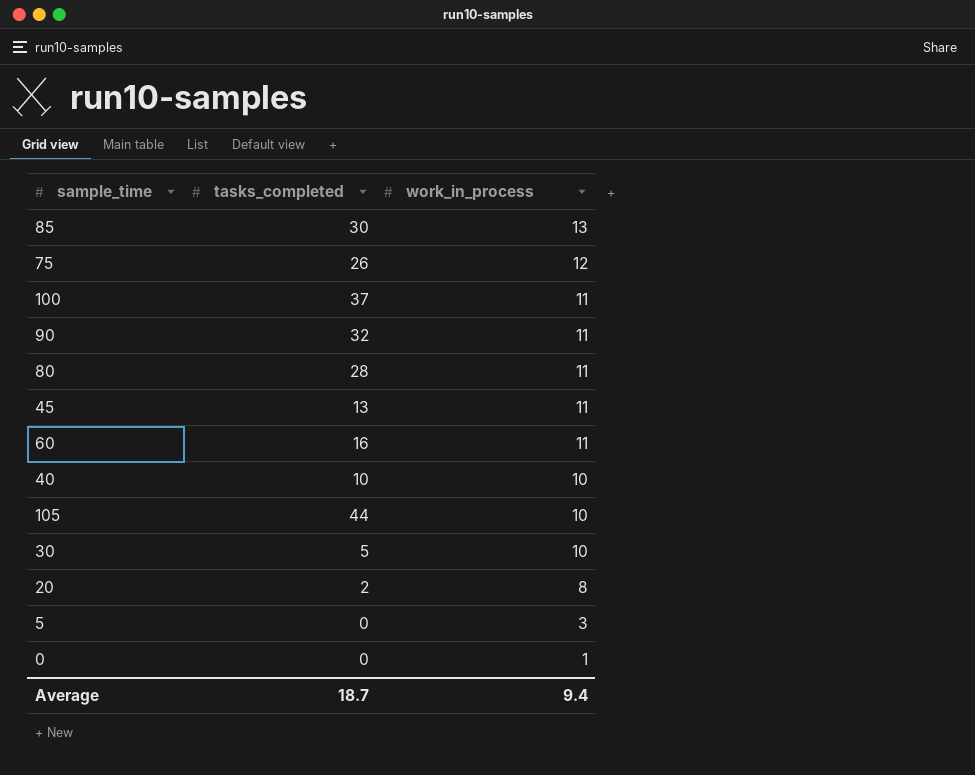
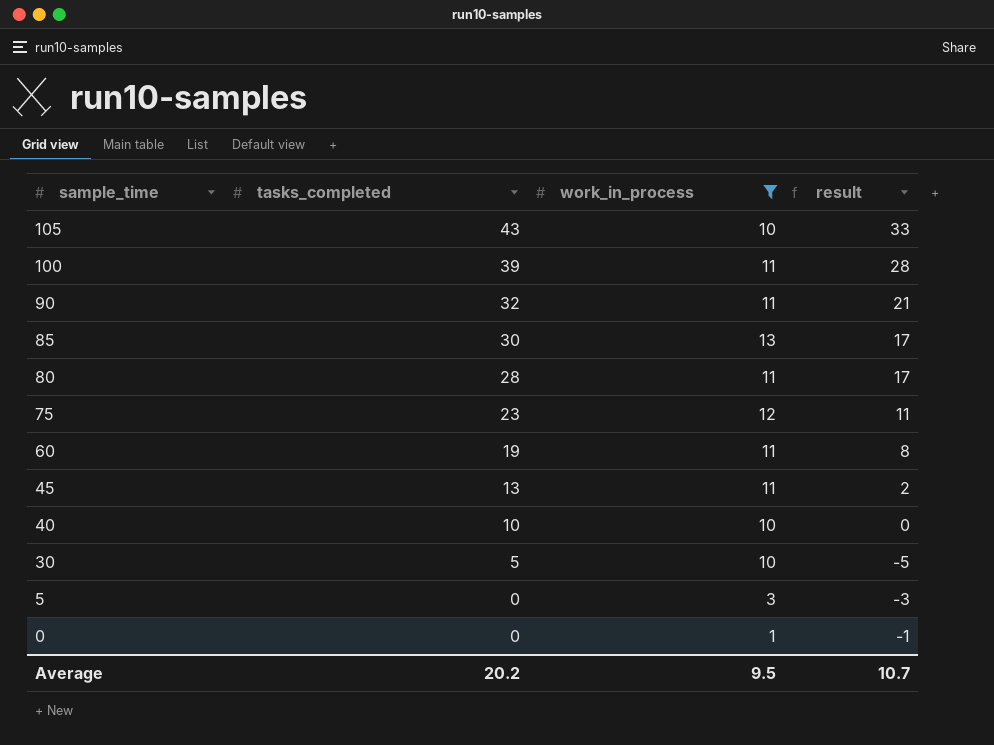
filter: none -> work_in_process != 8
row order: work_in_process descending -> sample_time descending
column result | formula: none -> [tasks_completed] - [work_in_process]
105 | tasks_completed: 44 -> 43
100 | tasks_completed: 37 -> 39
75 | tasks_completed: 26 -> 23
60 | tasks_completed: 16 -> 19
Average | tasks_completed: 18.7 -> 20.2
Average | work_in_process: 9.4 -> 9.5

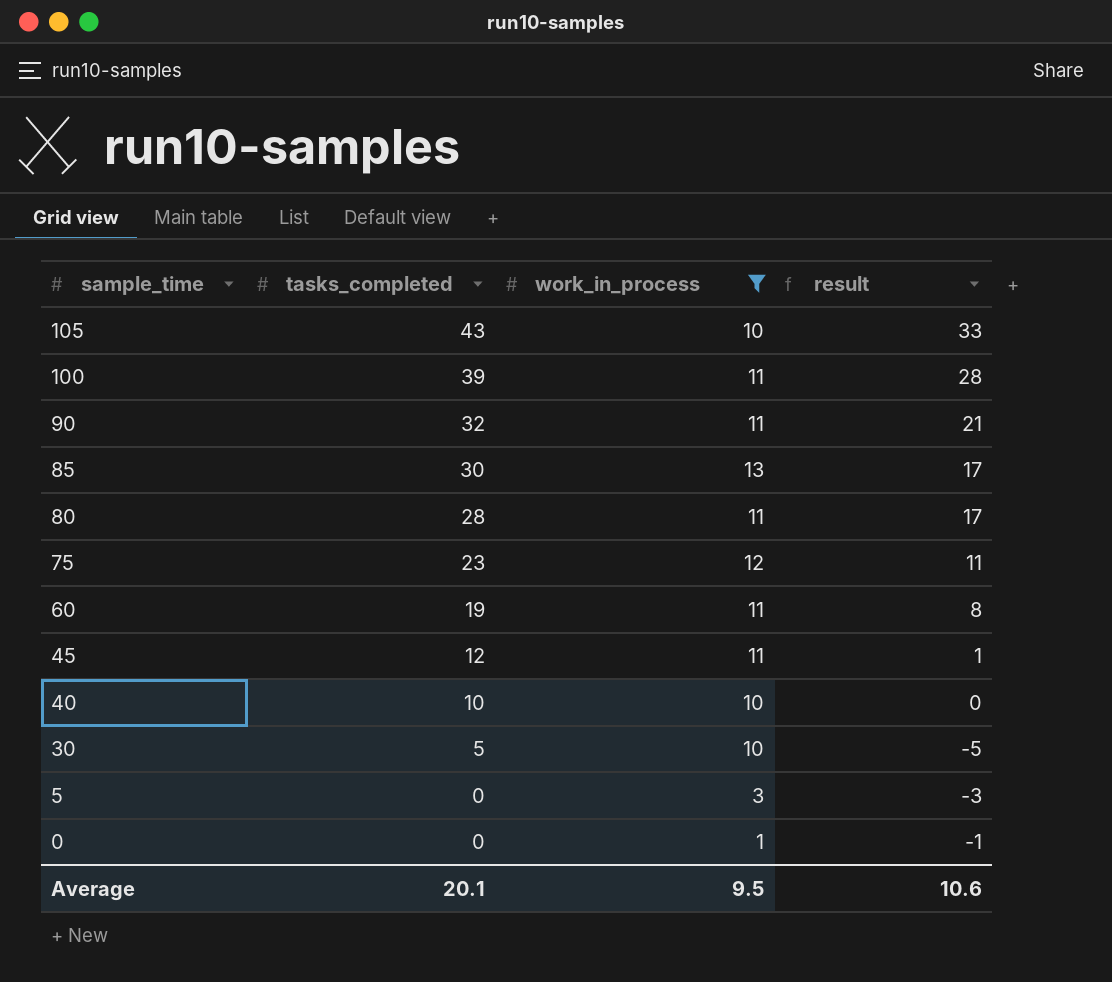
45 | tasks_completed: 13 -> 12
45 | result: 2 -> 1
Average | tasks_completed: 20.2 -> 20.1
Average | result: 10.7 -> 10.6

